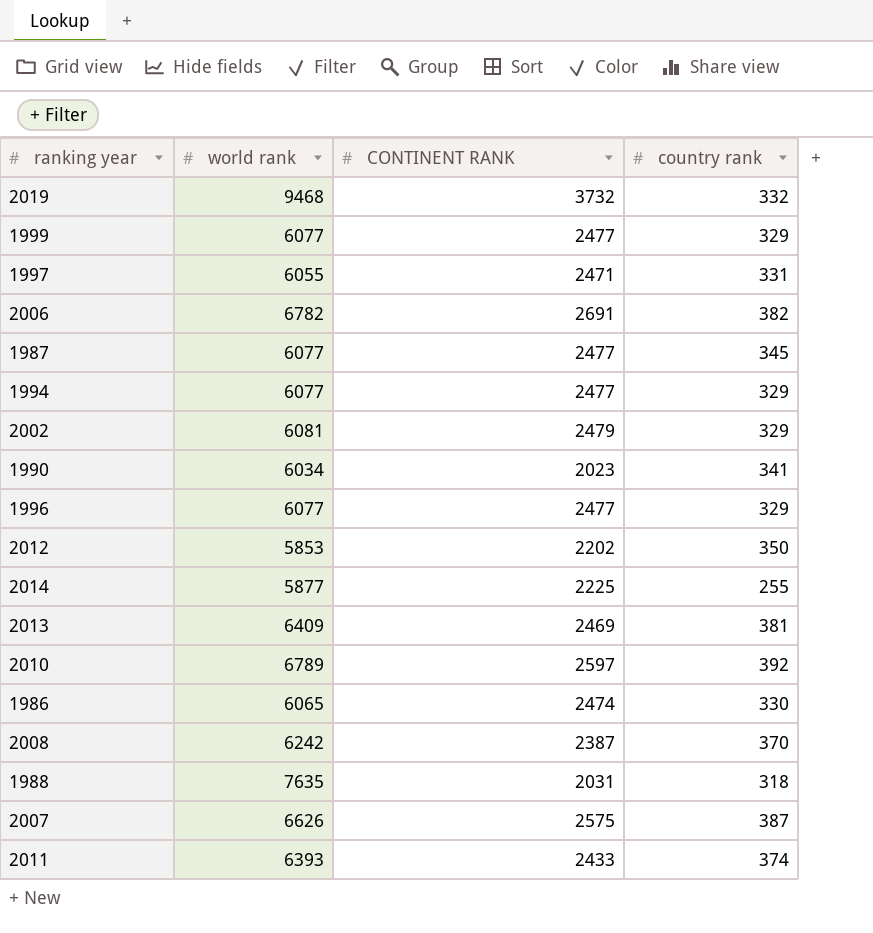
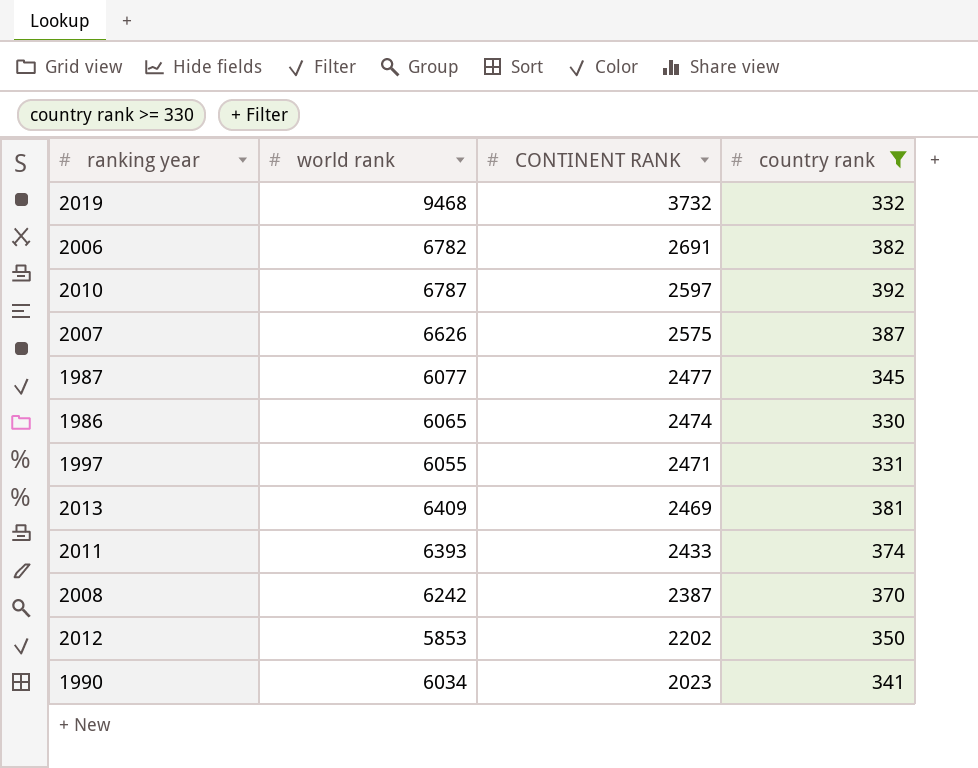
filter: none -> country rank >= 330
row order: none -> CONTINENT RANK descending
2010 | world rank: 6789 -> 6787

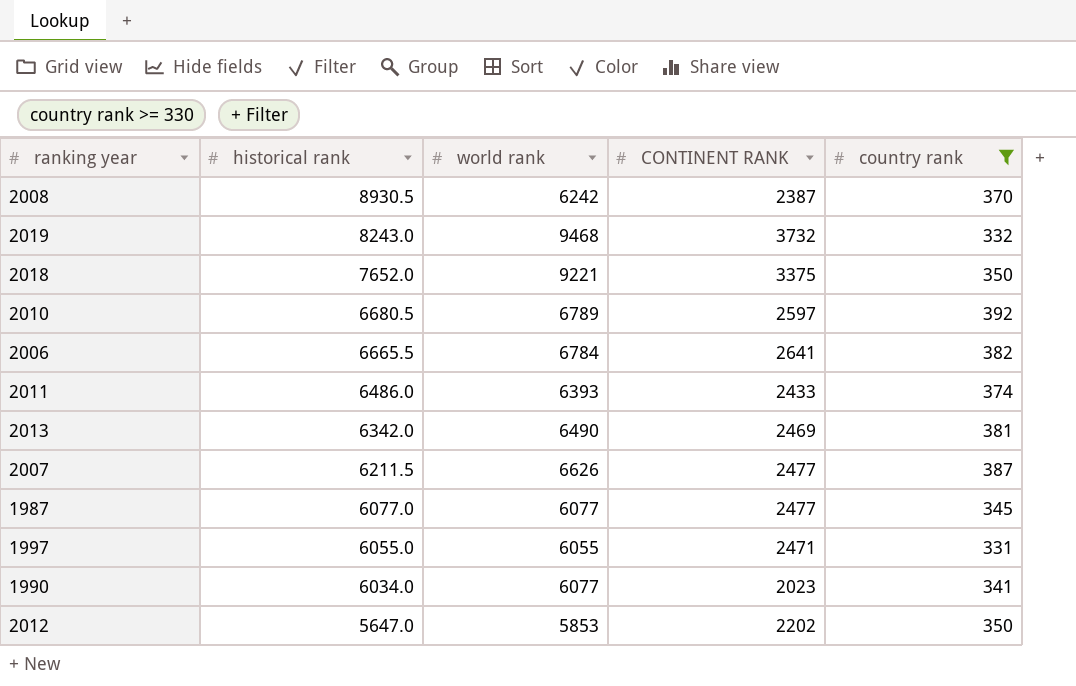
row order: CONTINENT RANK descending -> historical rank descending
column historical rank | position: none -> 2
row 1986: 6065 | 2474 | 330 -> none
row 2018: none -> 7652.0 | 9221 | 3375 | 350
2010 | world rank: 6787 -> 6789
2006 | world rank: 6782 -> 6784
2006 | CONTINENT RANK: 2691 -> 2641
2013 | world rank: 6409 -> 6490
2007 | CONTINENT RANK: 2575 -> 2477
1990 | world rank: 6034 -> 6077

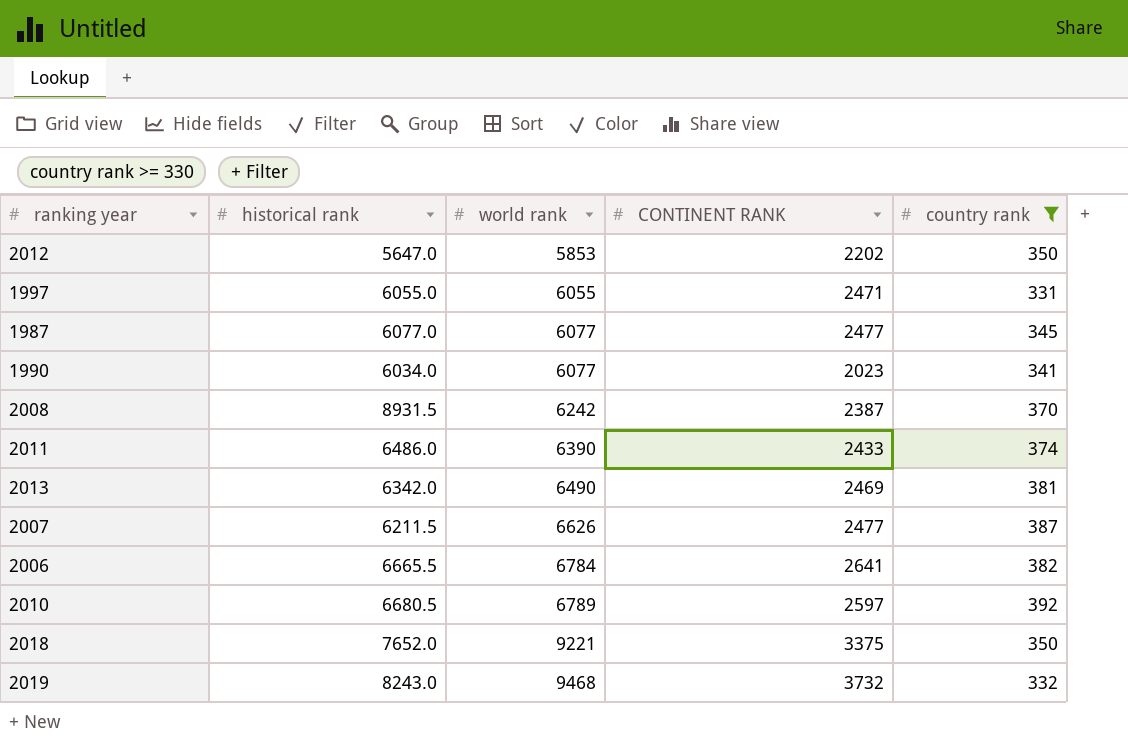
row order: historical rank descending -> world rank ascending
2008 | historical rank: 8930.5 -> 8931.5
2011 | world rank: 6393 -> 6390

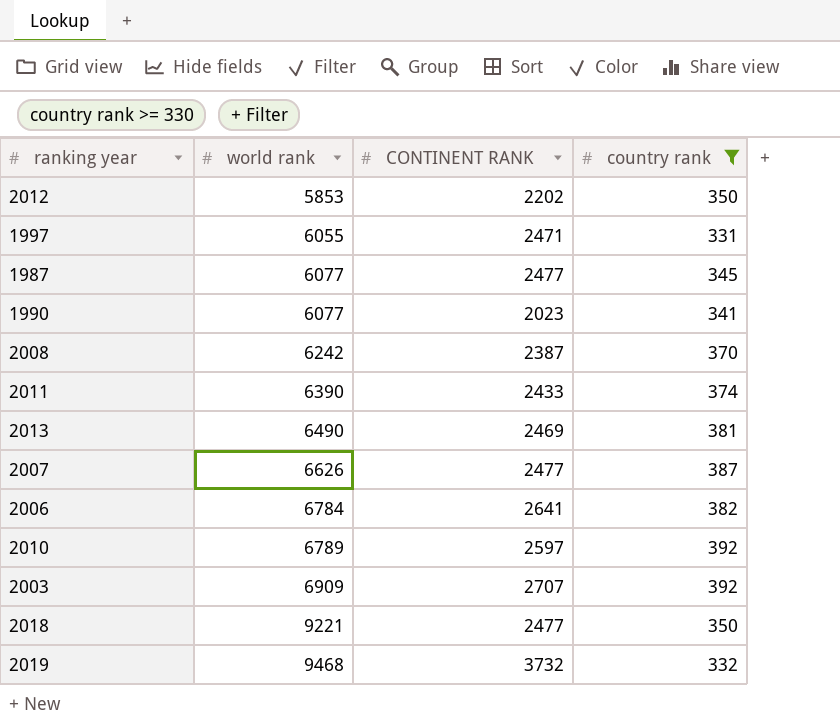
column historical rank | position: 2 -> none
row 2003: none -> 6909 | 2707 | 392
2018 | CONTINENT RANK: 3375 -> 2477

